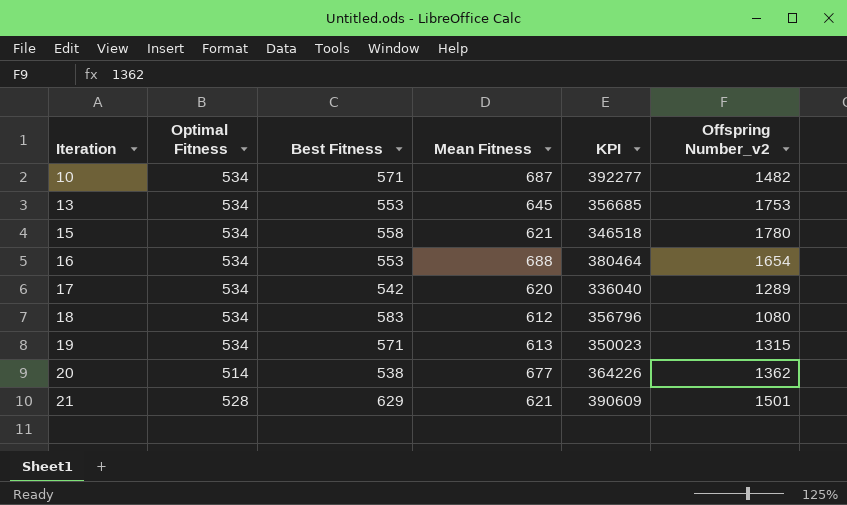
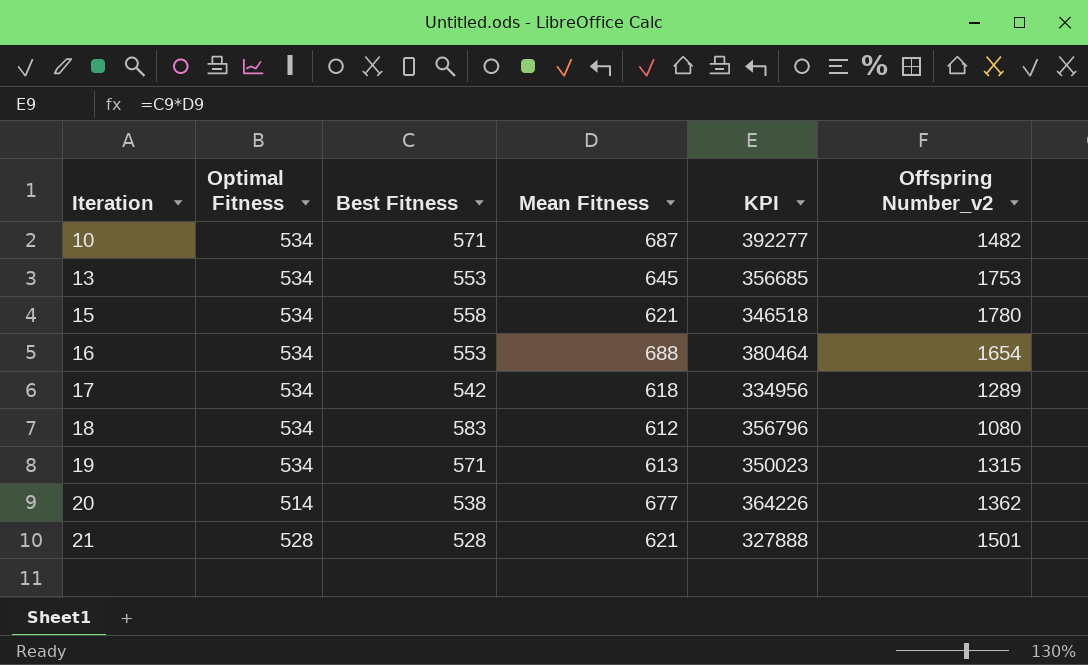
17 | Mean Fitness: 620 -> 618
17 | KPI: 336040 -> 334956
21 | Best Fitness: 629 -> 528
21 | KPI: 390609 -> 327888

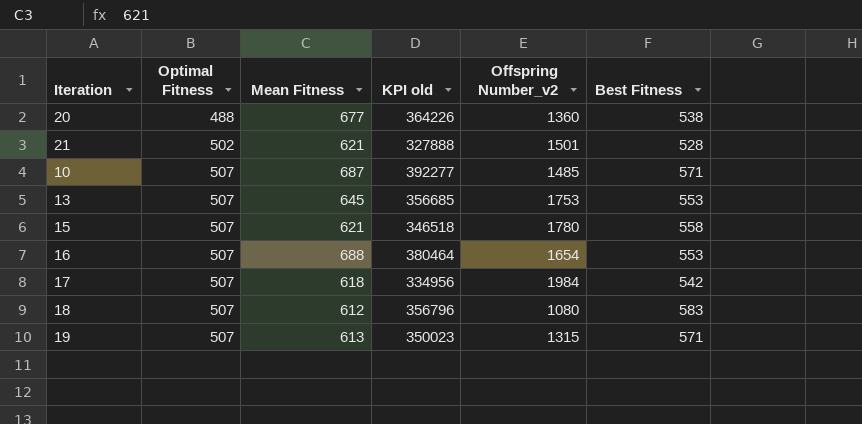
row order: Iteration ascending -> Optimal Fitness ascending
column name: KPI -> KPI old
column Best Fitness | position: 3 -> 6
20 | Optimal Fitness: 514 -> 488
20 | Offspring Number_v2: 1362 -> 1360
21 | Optimal Fitness: 528 -> 502
10 | Optimal Fitness: 534 -> 507
10 | Offspring Number_v2: 1482 -> 1485
13 | Optimal Fitness: 534 -> 507
15 | Optimal Fitness: 534 -> 507
16 | Optimal Fitness: 534 -> 507
17 | Optimal Fitness: 534 -> 507
17 | Offspring Number_v2: 1289 -> 1984
18 | Optimal Fitness: 534 -> 507
19 | Optimal Fitness: 534 -> 507

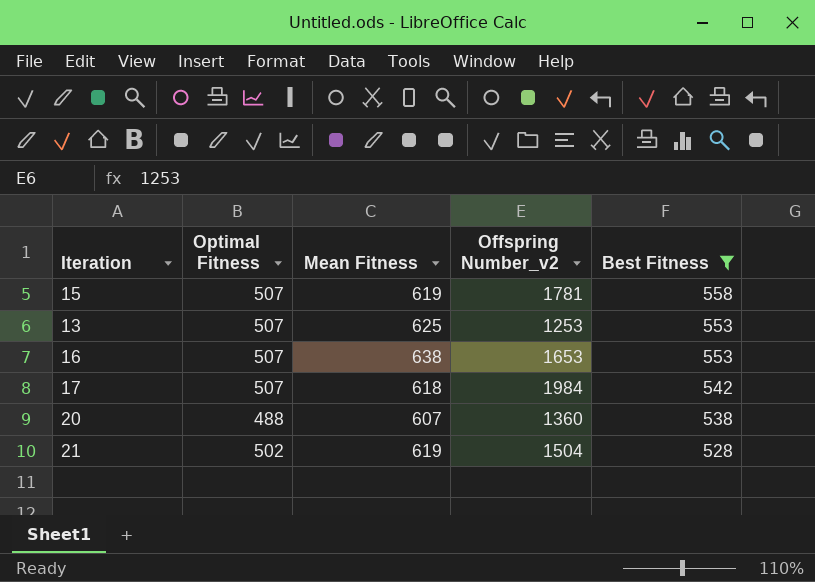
filter: none -> Best Fitness <= 558
row order: Optimal Fitness ascending -> Best Fitness descending
column KPI old | formula: [Mean Fitness] * [Best Fitness] -> none
15 | Mean Fitness: 621 -> 619
15 | Offspring Number_v2: 1780 -> 1781
13 | Mean Fitness: 645 -> 625
13 | Offspring Number_v2: 1753 -> 1253
16 | Mean Fitness: 688 -> 638
16 | Offspring Number_v2: 1654 -> 1653
20 | Mean Fitness: 677 -> 607
21 | Mean Fitness: 621 -> 619
21 | Offspring Number_v2: 1501 -> 1504

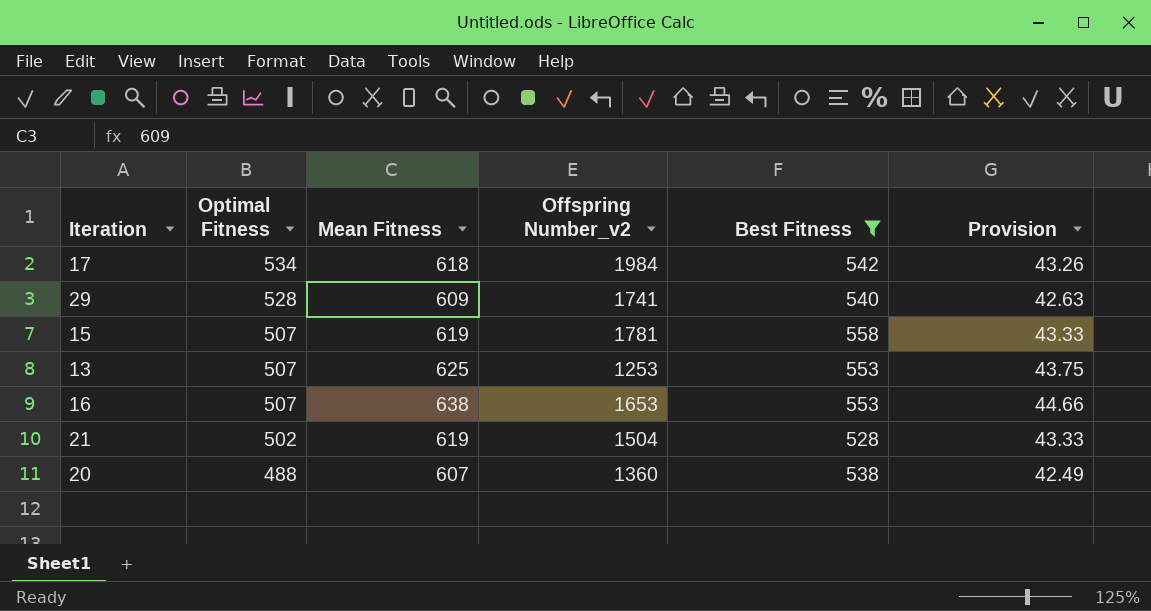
row order: Best Fitness descending -> Optimal Fitness descending
column Provision | formula: none -> [Mean Fitness] * 0.07
17 | Optimal Fitness: 507 -> 534
row 29: none -> 528 | 609 | 1741 | 540 | 42.63

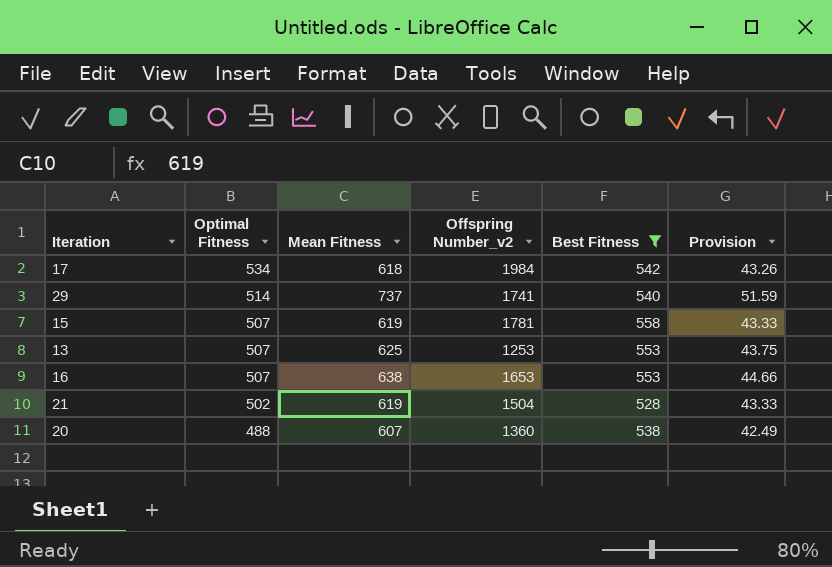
29 | Optimal Fitness: 528 -> 514
29 | Mean Fitness: 609 -> 737
29 | Provision: 42.63 -> 51.59

